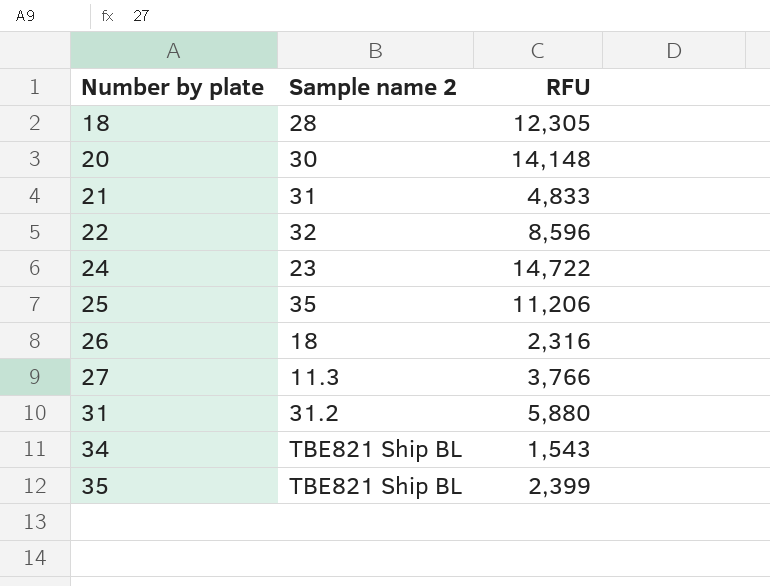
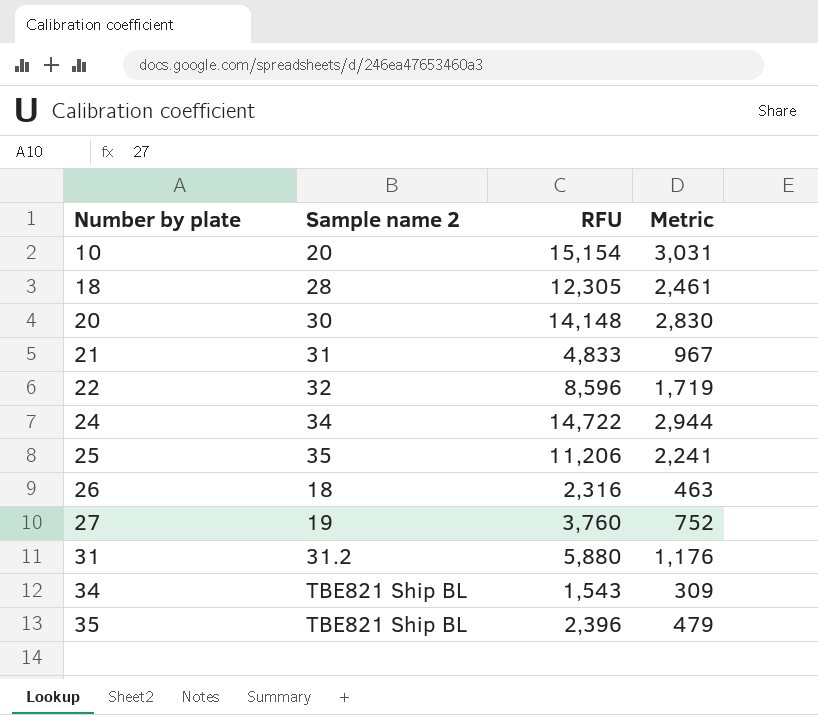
column Metric | formula: none -> [RFU] * 0.2
row 10: none -> 20 | 15,154 | 3,031
24 | Sample name 2: 23 -> 34
27 | Sample name 2: 11.3 -> 19
27 | RFU: 3,766 -> 3,760
35 | RFU: 2,399 -> 2,396

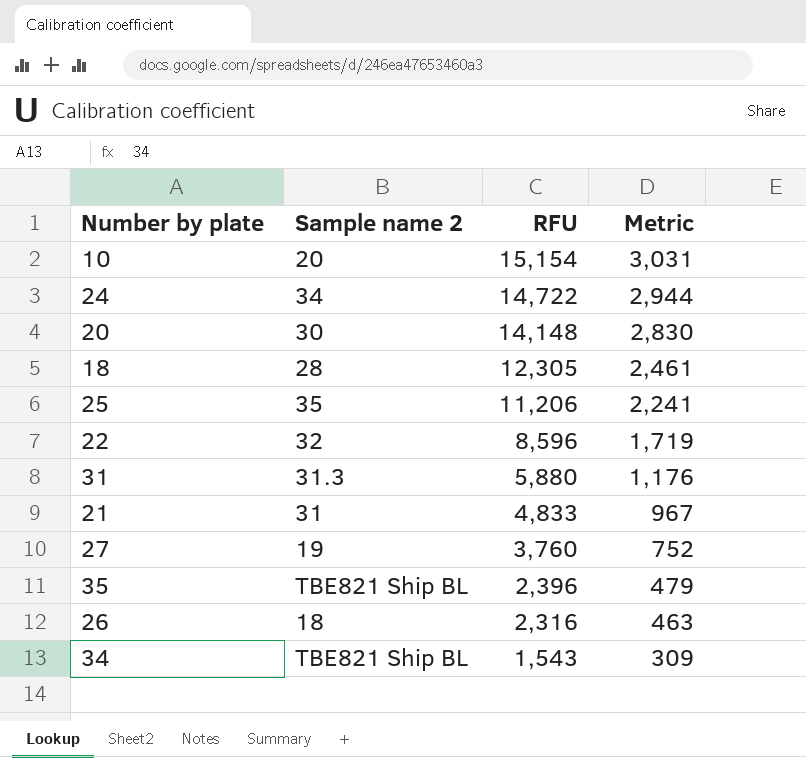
row order: Number by plate ascending -> RFU descending
31 | Sample name 2: 31.2 -> 31.3

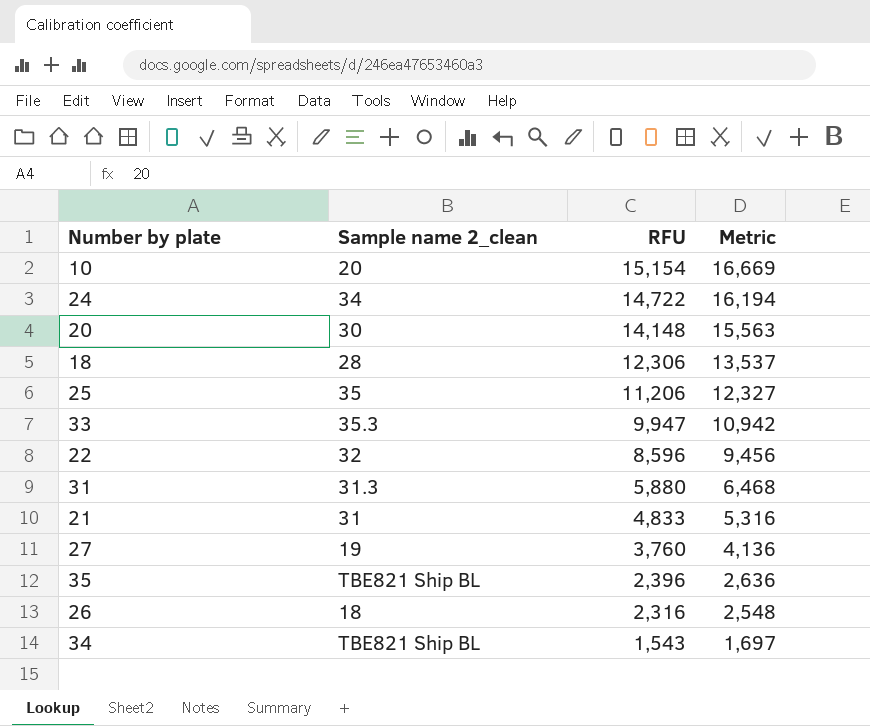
column name: Sample name 2 -> Sample name 2_clean
column Metric | formula: [RFU] * 0.2 -> [RFU] * 1.1
18 | RFU: 12,305 -> 12,306
row 33: none -> 35.3 | 9,947 | 10,942

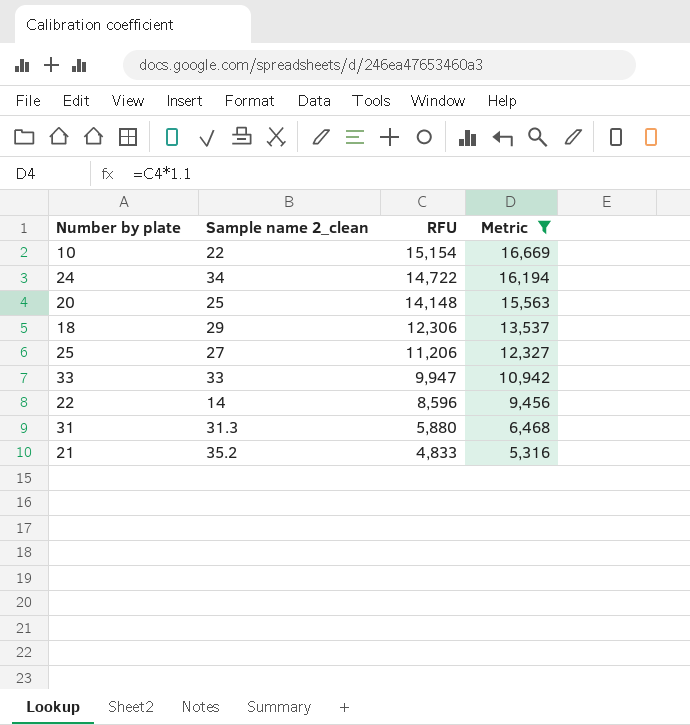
filter: none -> Metric >= 5,316
10 | Sample name 2_clean: 20 -> 22
20 | Sample name 2_clean: 30 -> 25
18 | Sample name 2_clean: 28 -> 29
25 | Sample name 2_clean: 35 -> 27
33 | Sample name 2_clean: 35.3 -> 33
22 | Sample name 2_clean: 32 -> 14
21 | Sample name 2_clean: 31 -> 35.2

